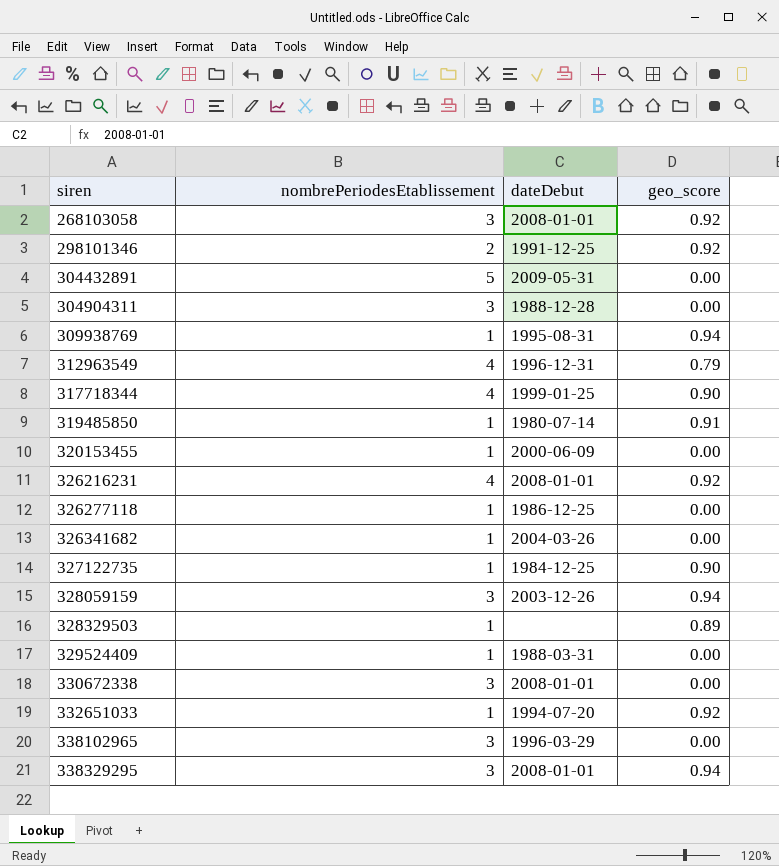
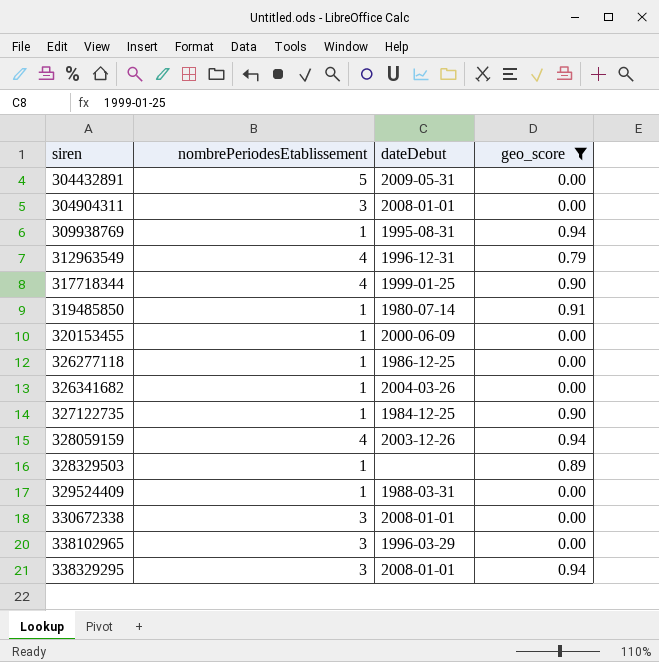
filter: none -> geo_score != 0.92
304904311 | dateDebut: 1988-12-28 -> 2008-01-01
328059159 | nombrePeriodesEtablissement: 3 -> 4

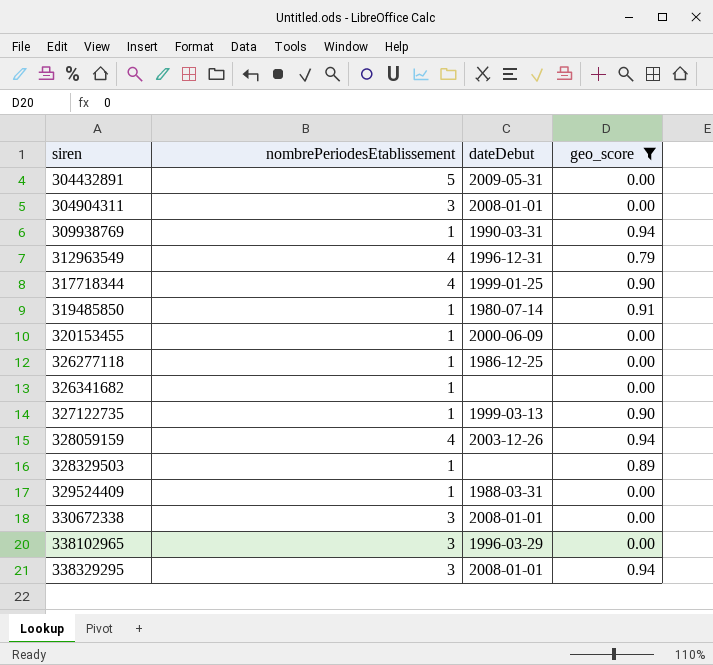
309938769 | dateDebut: 1995-08-31 -> 1990-03-31
326341682 | dateDebut: 2004-03-26 -> none
327122735 | dateDebut: 1984-12-25 -> 1999-03-13

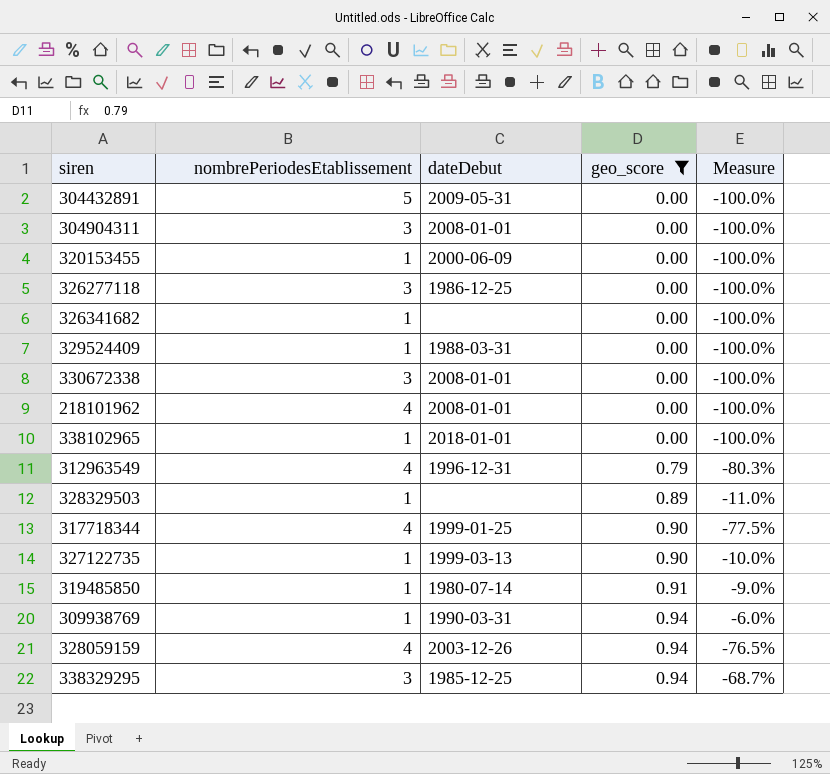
row order: siren ascending -> geo_score ascending
column Measure | formula: none -> ([geo_score] - [nombrePeriodesEtablissement]) / [nombrePeriodesEtablissement]
326277118 | nombrePeriodesEtablissement: 1 -> 3
row 218101962: none -> 4 | 2008-01-01 | 0.00 | -100.0%
338102965 | nombrePeriodesEtablissement: 3 -> 1
338102965 | dateDebut: 1996-03-29 -> 2018-01-01
338329295 | dateDebut: 2008-01-01 -> 1985-12-25

